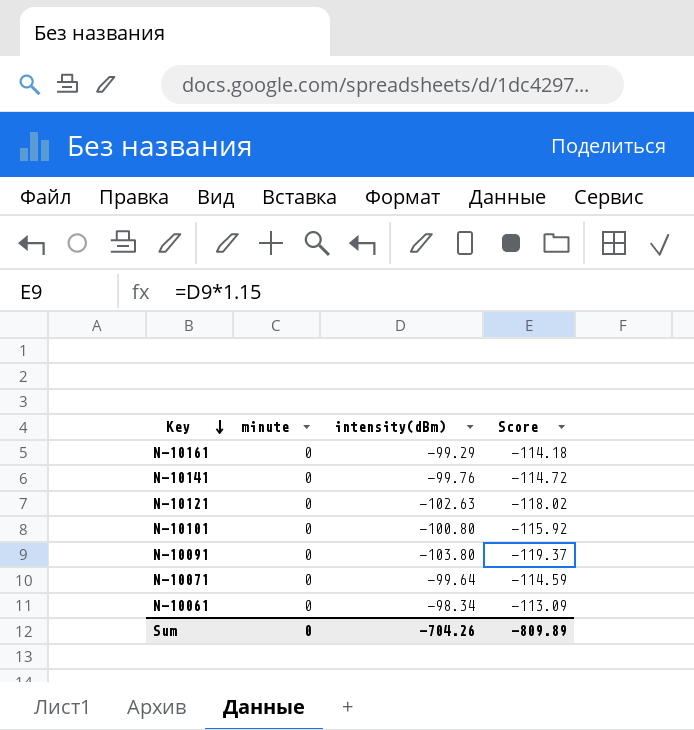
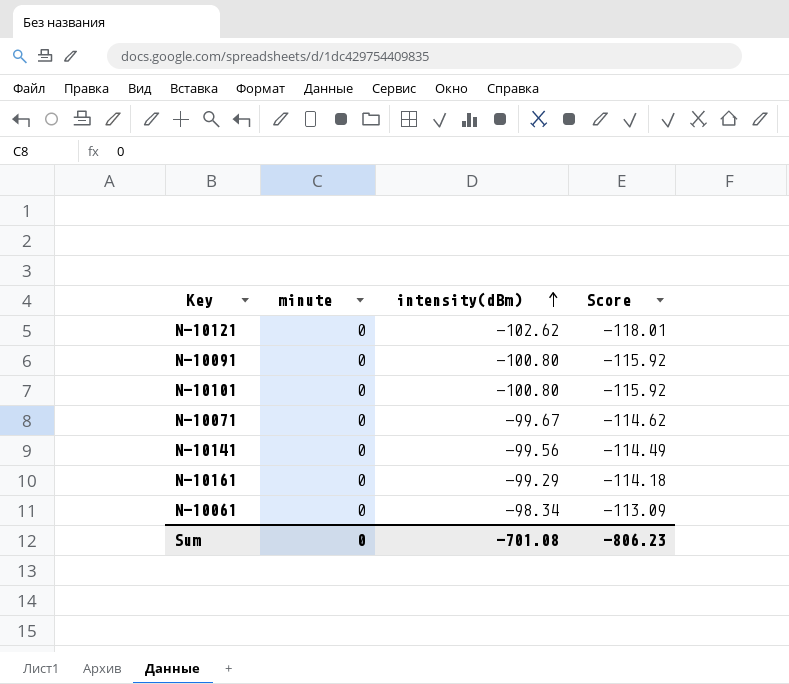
row order: Key descending -> intensity(dBm) ascending
N-10121 | intensity(dBm): -102.63 -> -102.62
N-10121 | Score: -118.02 -> -118.01
N-10091 | intensity(dBm): -103.80 -> -100.80
N-10091 | Score: -119.37 -> -115.92
N-10071 | intensity(dBm): -99.64 -> -99.67
N-10071 | Score: -114.59 -> -114.62
N-10141 | intensity(dBm): -99.76 -> -99.56
N-10141 | Score: -114.72 -> -114.49
Sum | intensity(dBm): -704.26 -> -701.08
Sum | Score: -809.89 -> -806.23

